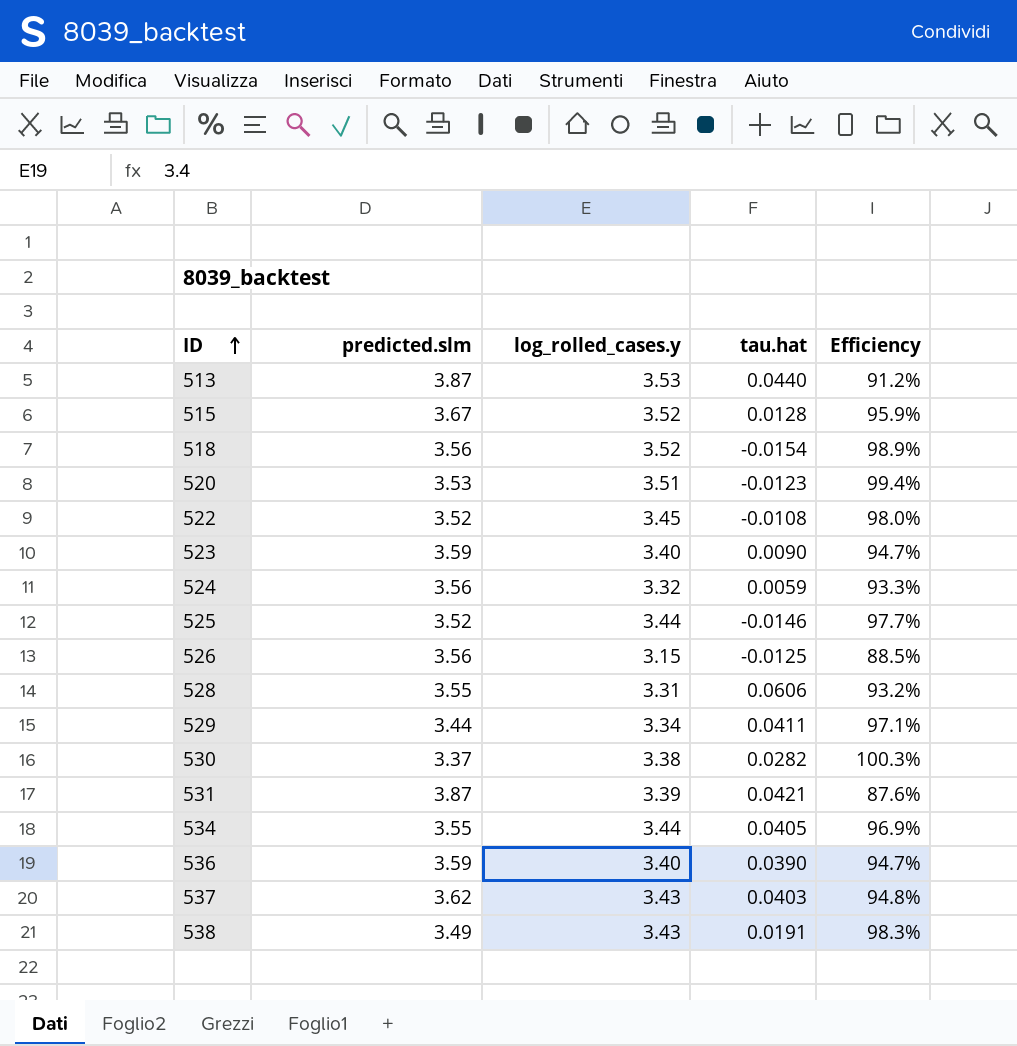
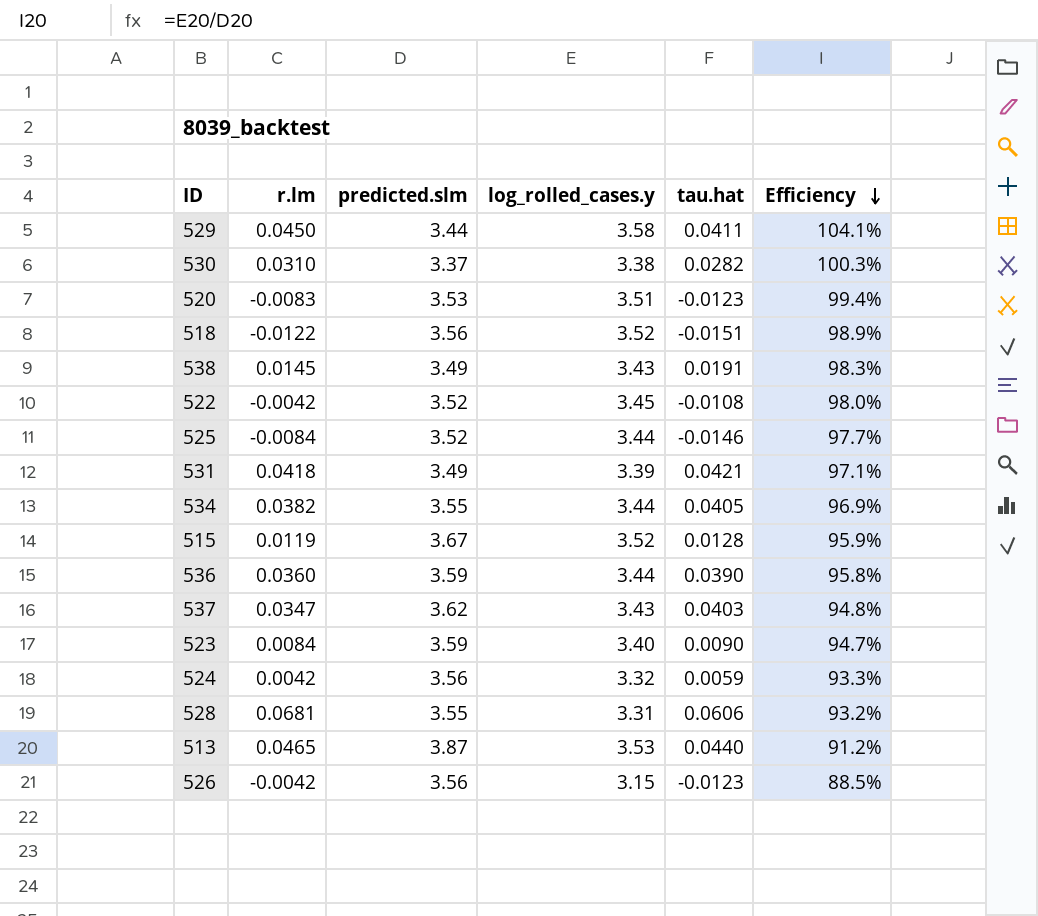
row order: ID ascending -> Efficiency descending
column r.lm | position: none -> 2
529 | log_rolled_cases.y: 3.34 -> 3.58
529 | Efficiency: 97.1% -> 104.1%
518 | tau.hat: -0.0154 -> -0.0151
531 | predicted.slm: 3.87 -> 3.49
531 | Efficiency: 87.6% -> 97.1%
536 | log_rolled_cases.y: 3.40 -> 3.44
536 | Efficiency: 94.7% -> 95.8%
526 | tau.hat: -0.0125 -> -0.0123

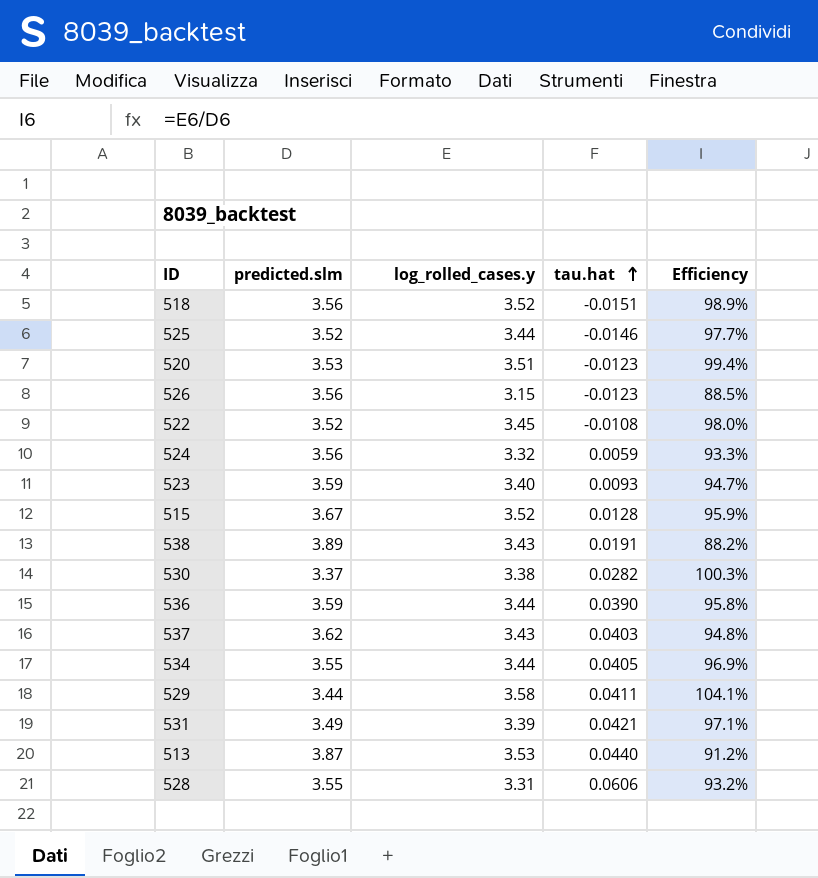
row order: Efficiency descending -> tau.hat ascending
column r.lm | position: 2 -> none
523 | tau.hat: 0.0090 -> 0.0093
538 | predicted.slm: 3.49 -> 3.89
538 | Efficiency: 98.3% -> 88.2%

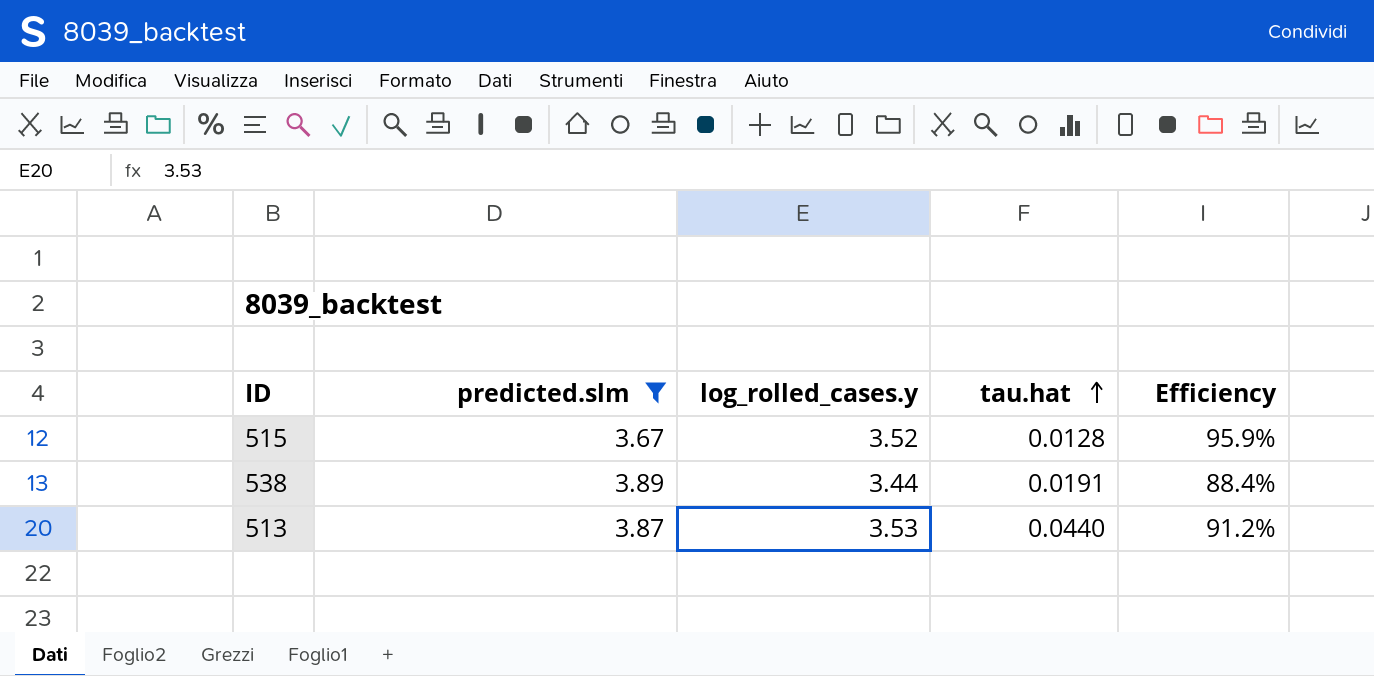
filter: none -> predicted.slm >= 3.67
538 | log_rolled_cases.y: 3.43 -> 3.44
538 | Efficiency: 88.2% -> 88.4%

